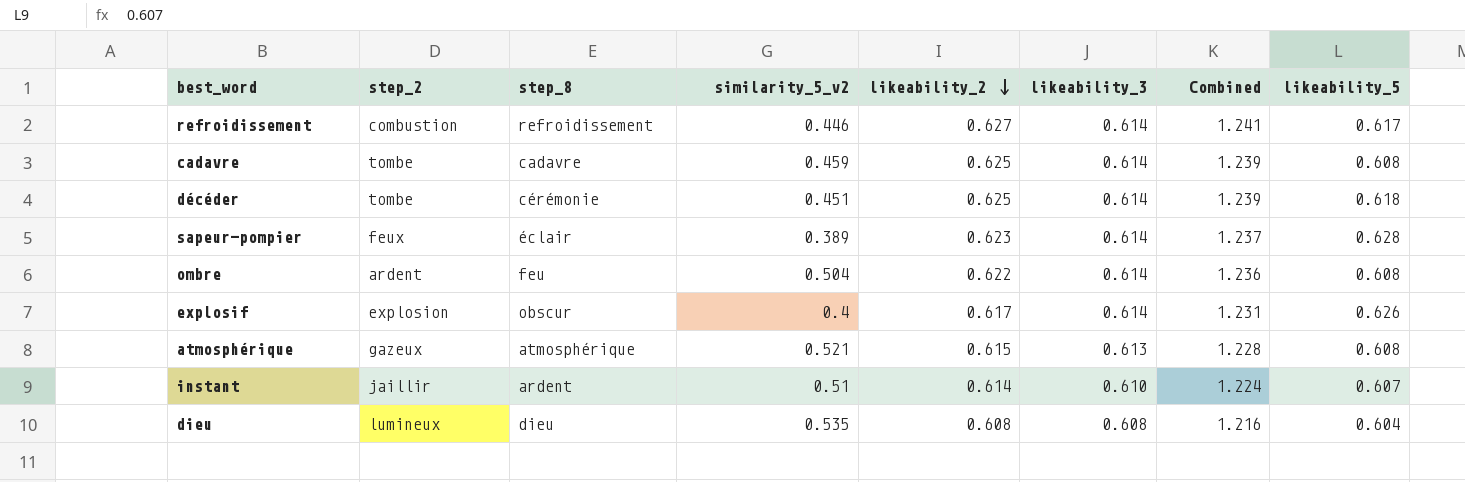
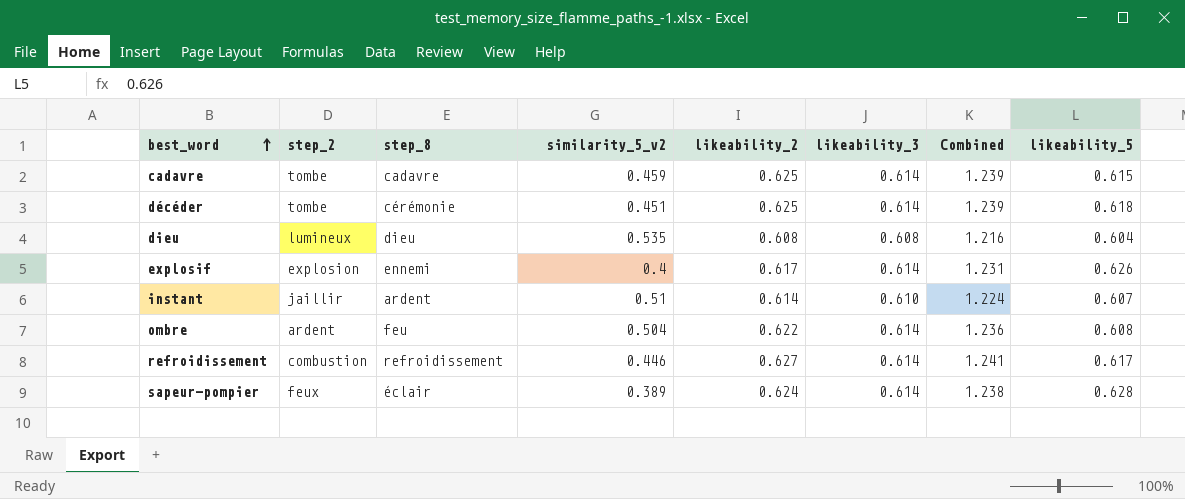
row order: likeability_2 descending -> best_word ascending
row atmosphérique: gazeux | atmosphérique | 0.521 | 0.615 | 0.613 | 1.228 | 0.608 -> none
cadavre | likeability_5: 0.608 -> 0.615
explosif | step_8: obscur -> ennemi
sapeur-pompier | likeability_2: 0.623 -> 0.624
sapeur-pompier | Combined: 1.237 -> 1.238

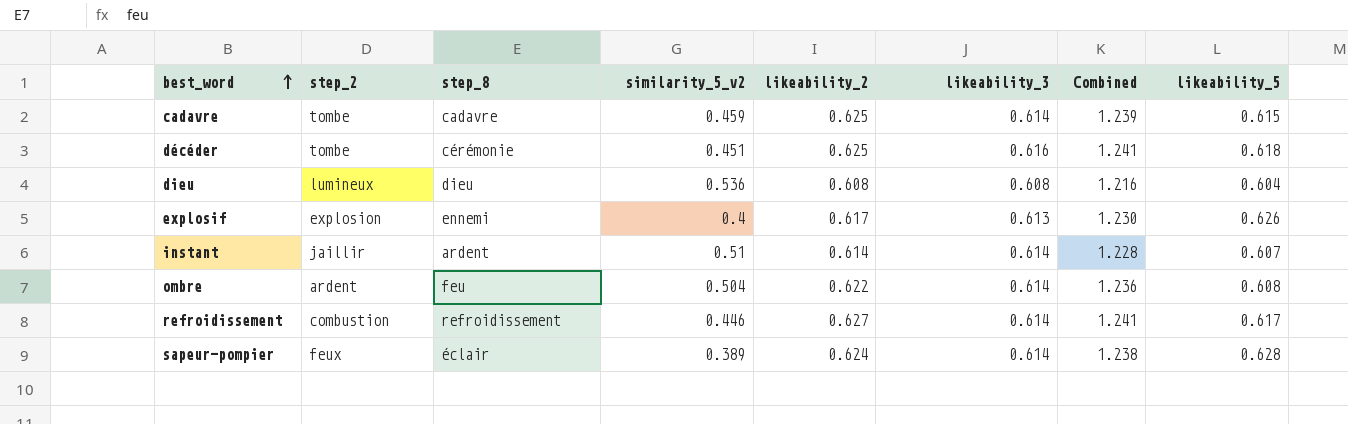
décéder | likeability_3: 0.614 -> 0.616
décéder | Combined: 1.239 -> 1.241
dieu | similarity_5_v2: 0.535 -> 0.536
explosif | likeability_3: 0.614 -> 0.613
explosif | Combined: 1.231 -> 1.230
instant | likeability_3: 0.610 -> 0.614
instant | Combined: 1.224 -> 1.228

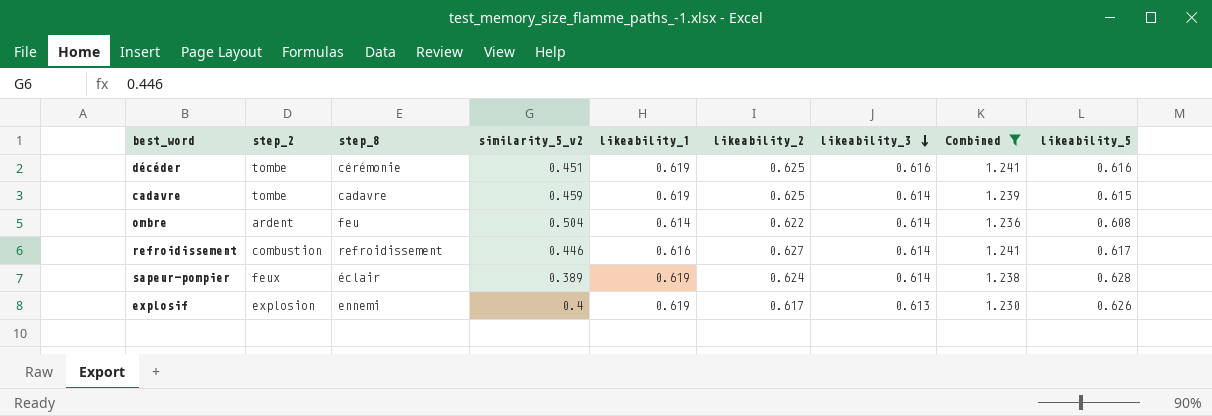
filter: none -> Combined >= 1.230
row order: best_word ascending -> likeability_3 descending
column likeability_1 | position: none -> 5
décéder | likeability_5: 0.618 -> 0.616

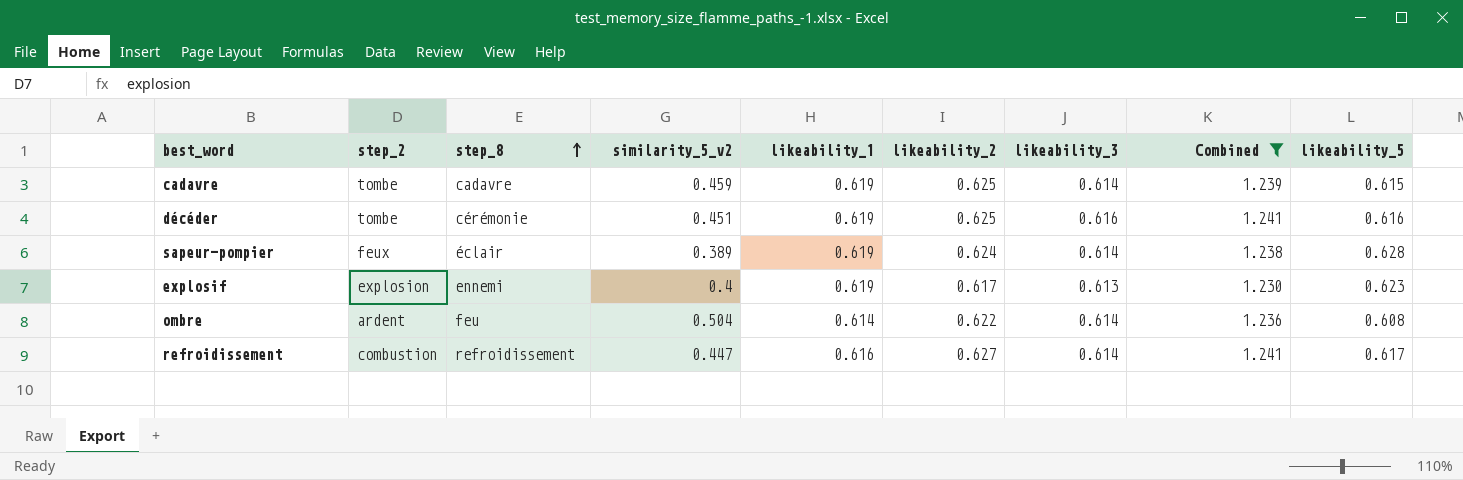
row order: likeability_3 descending -> step_8 ascending
explosif | likeability_5: 0.626 -> 0.623
refroidissement | similarity_5_v2: 0.446 -> 0.447

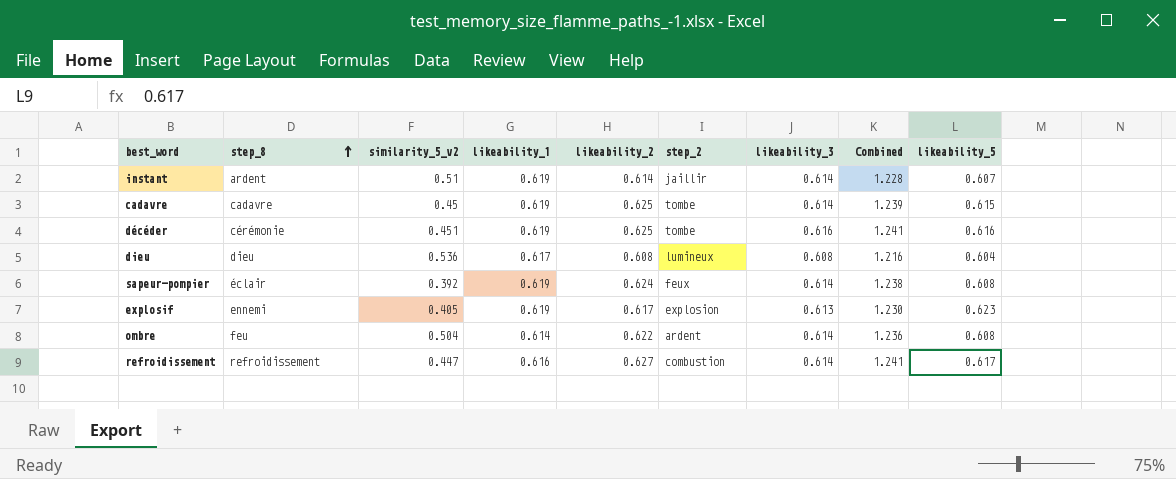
filter: Combined >= 1.230 -> none
column step_2 | position: 2 -> 6
cadavre | similarity_5_v2: 0.459 -> 0.45
sapeur-pompier | similarity_5_v2: 0.389 -> 0.392
sapeur-pompier | likeability_5: 0.628 -> 0.608
explosif | similarity_5_v2: 0.4 -> 0.405

